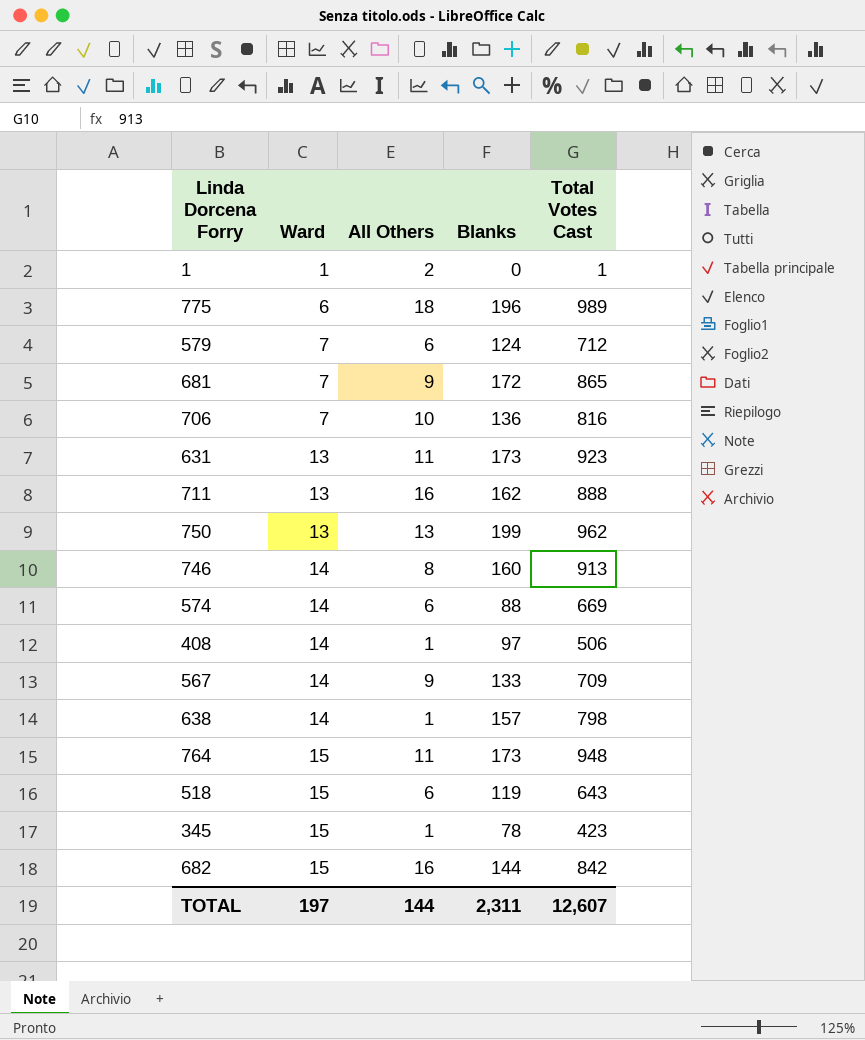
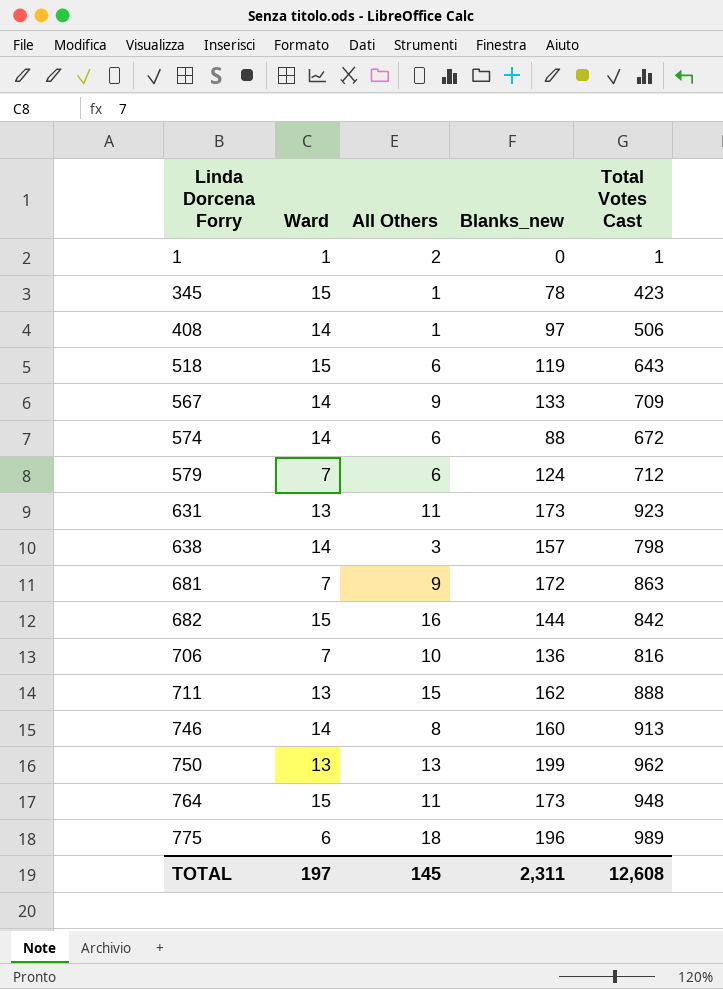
row order: Ward ascending -> Linda Dorcena Forry ascending
column name: Blanks -> Blanks_new
574 | Total Votes Cast: 669 -> 672
638 | All Others: 1 -> 3
681 | Total Votes Cast: 865 -> 863
711 | All Others: 16 -> 15
TOTAL | All Others: 144 -> 145
TOTAL | Total Votes Cast: 12,607 -> 12,608

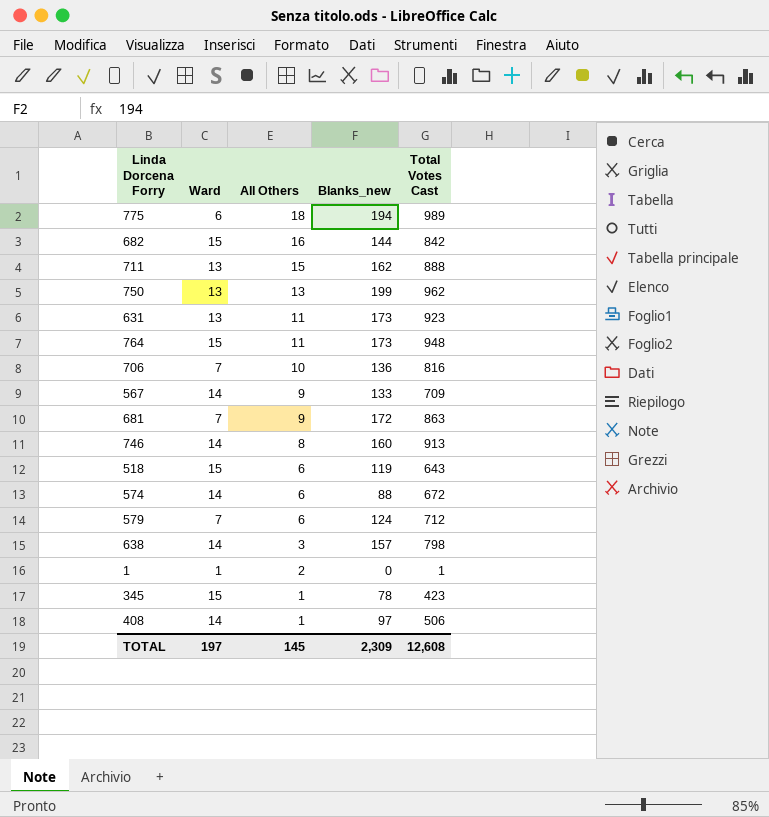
row order: Linda Dorcena Forry ascending -> All Others descending
775 | Blanks_new: 196 -> 194
TOTAL | Blanks_new: 2,311 -> 2,309

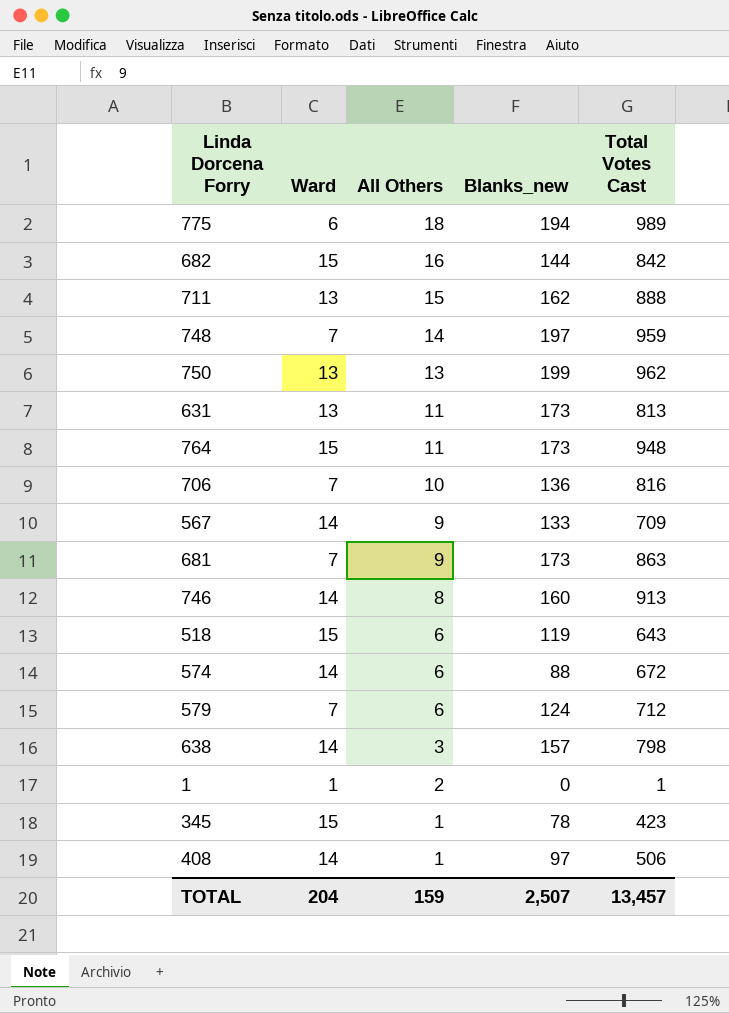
row 748: none -> 7 | 14 | 197 | 959
631 | Total Votes Cast: 923 -> 813
681 | Blanks_new: 172 -> 173
TOTAL | Ward: 197 -> 204
TOTAL | All Others: 145 -> 159
TOTAL | Blanks_new: 2,309 -> 2,507
TOTAL | Total Votes Cast: 12,608 -> 13,457

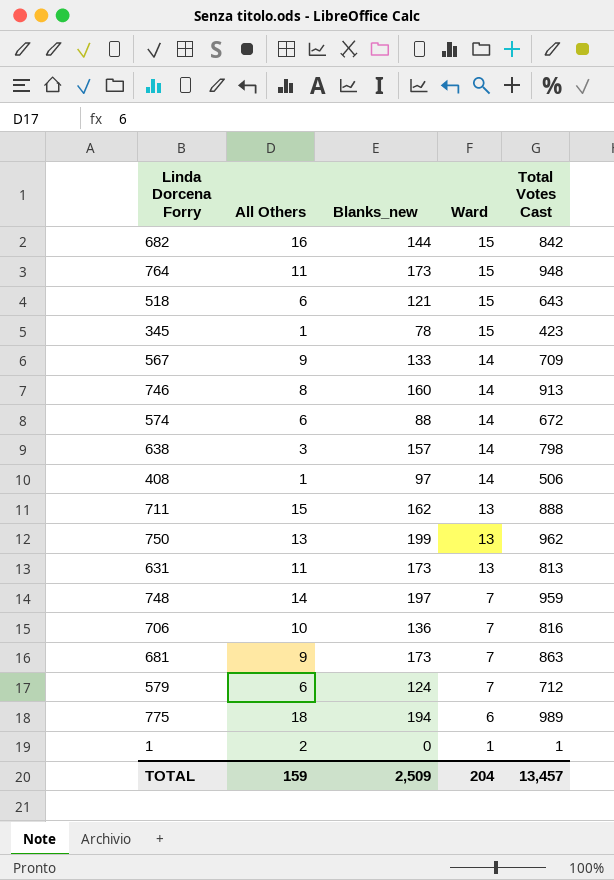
row order: All Others descending -> Ward descending
column Ward | position: 2 -> 4
518 | Blanks_new: 119 -> 121
TOTAL | Blanks_new: 2,507 -> 2,509

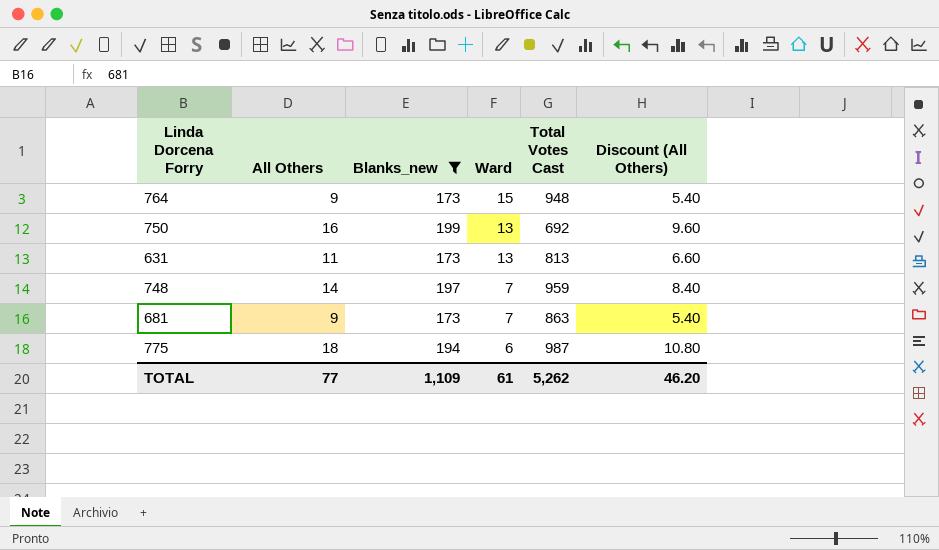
filter: none -> Blanks_new >= 173
column Discount (All Others) | formula: none -> [All Others] * 0.6
764 | All Others: 11 -> 9
750 | All Others: 13 -> 16
750 | Total Votes Cast: 962 -> 692
775 | Total Votes Cast: 989 -> 987
TOTAL | All Others: 159 -> 77
TOTAL | Blanks_new: 2,509 -> 1,109
TOTAL | Ward: 204 -> 61
TOTAL | Total Votes Cast: 13,457 -> 5,262

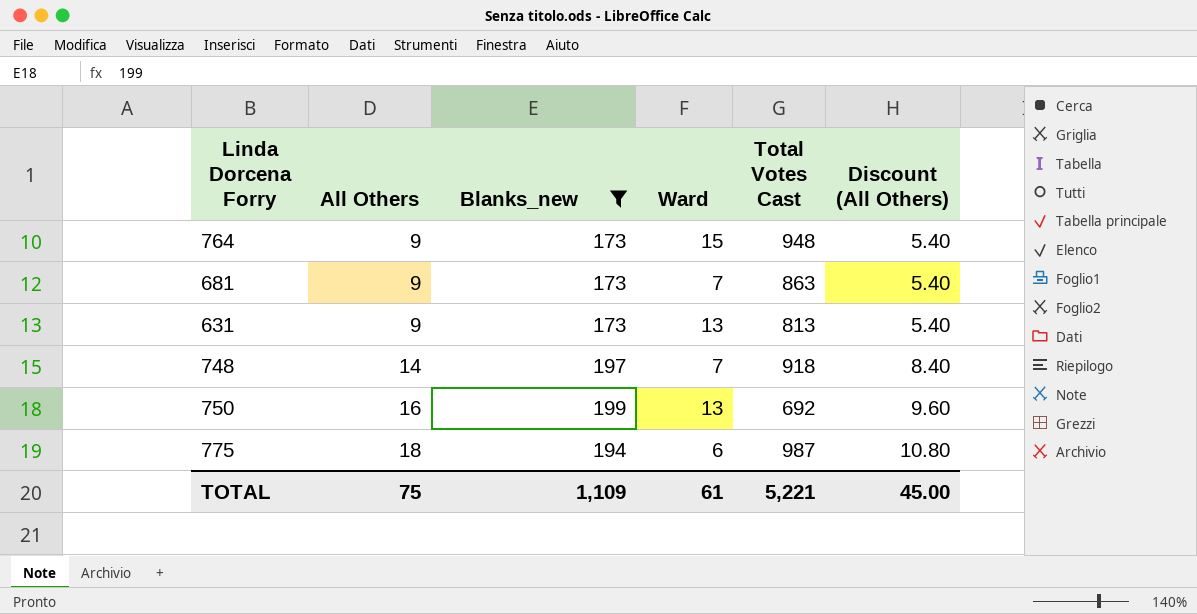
row order: Ward descending -> All Others ascending
631 | All Others: 11 -> 9
631 | Discount (All Others): 6.60 -> 5.40
748 | Total Votes Cast: 959 -> 918
TOTAL | All Others: 77 -> 75
TOTAL | Total Votes Cast: 5,262 -> 5,221
TOTAL | Discount (All Others): 46.20 -> 45.00

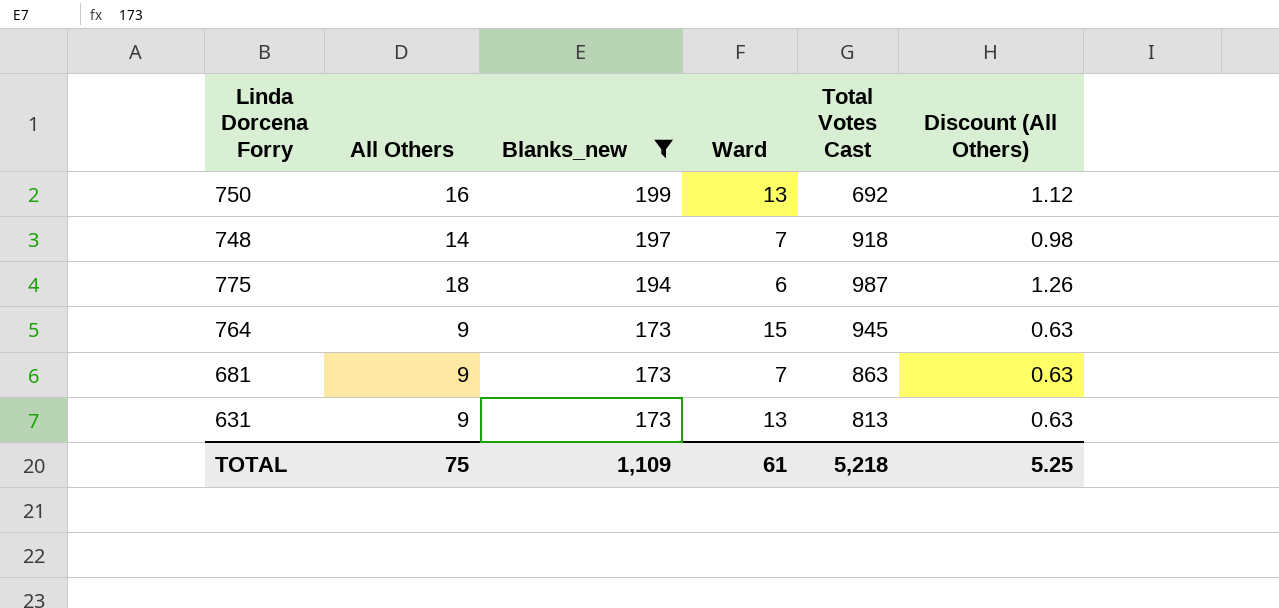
row order: All Others ascending -> Blanks_new descending
column Discount (All Others) | formula: [All Others] * 0.6 -> [All Others] * 0.07
764 | Total Votes Cast: 948 -> 945
TOTAL | Total Votes Cast: 5,221 -> 5,218
TOTAL | Discount (All Others): 45.00 -> 5.25

